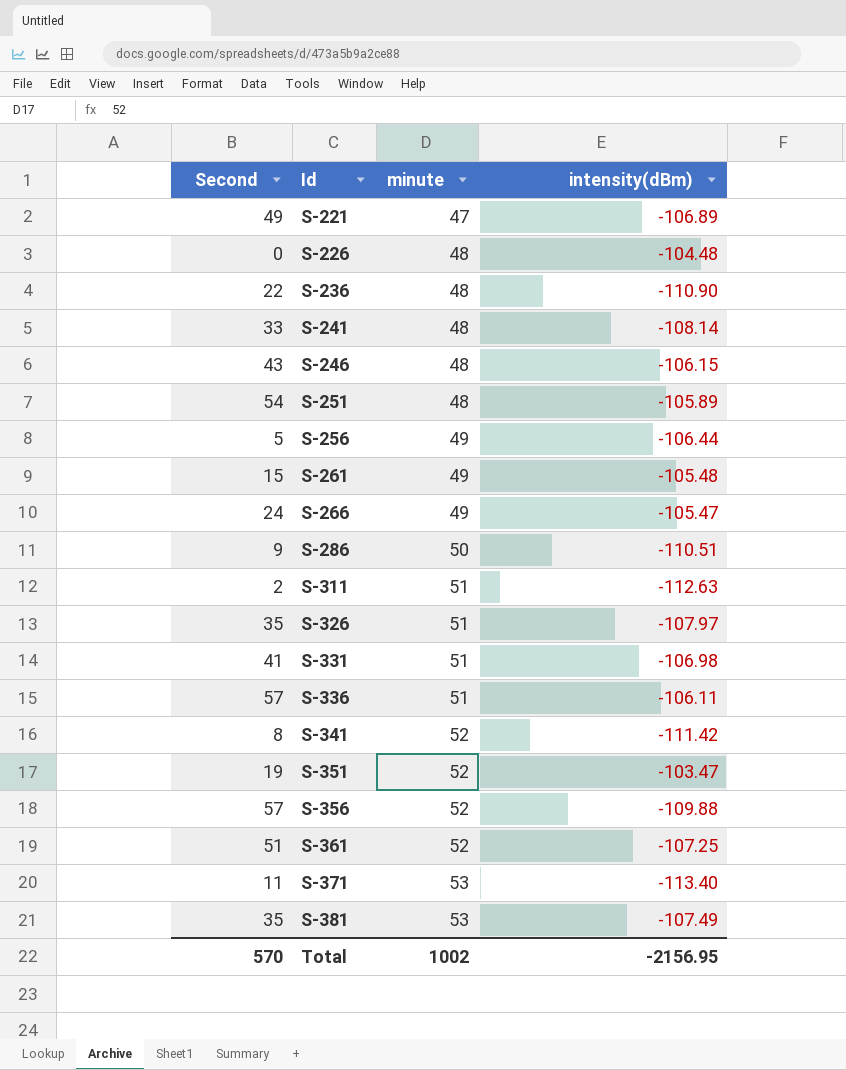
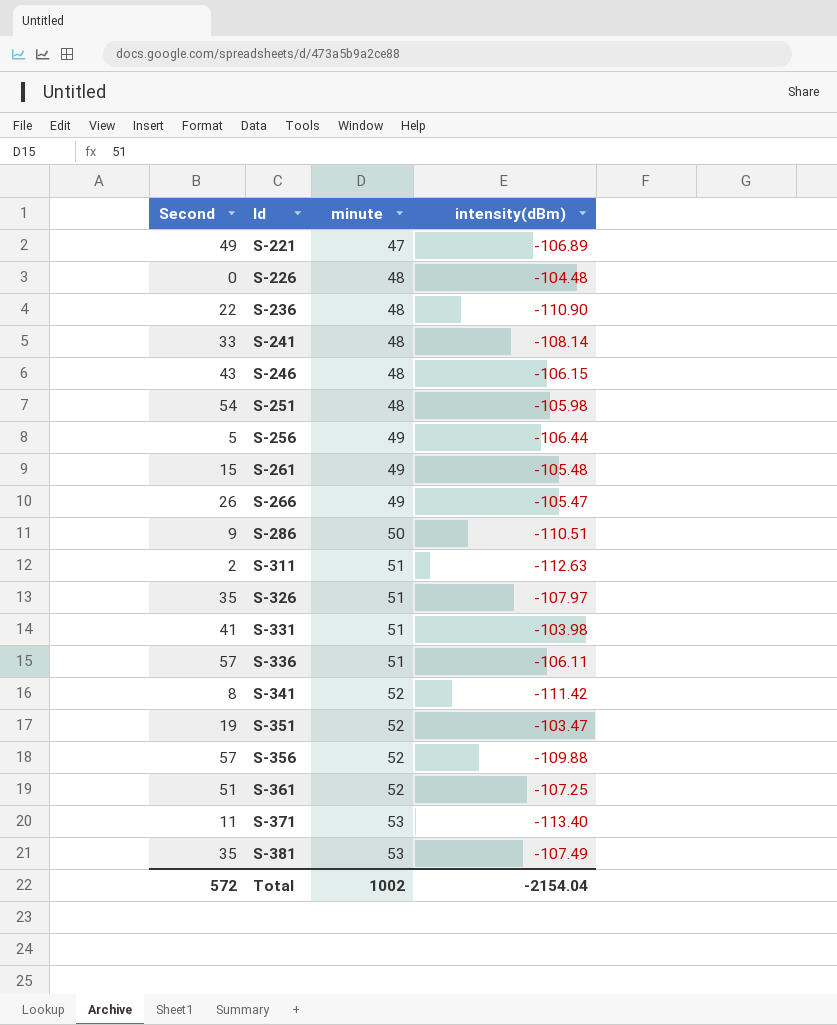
S-251 | intensity(dBm): -105.89 -> -105.98
S-266 | Second: 24 -> 26
S-331 | intensity(dBm): -106.98 -> -103.98
Total | Second: 570 -> 572
Total | intensity(dBm): -2156.95 -> -2154.04

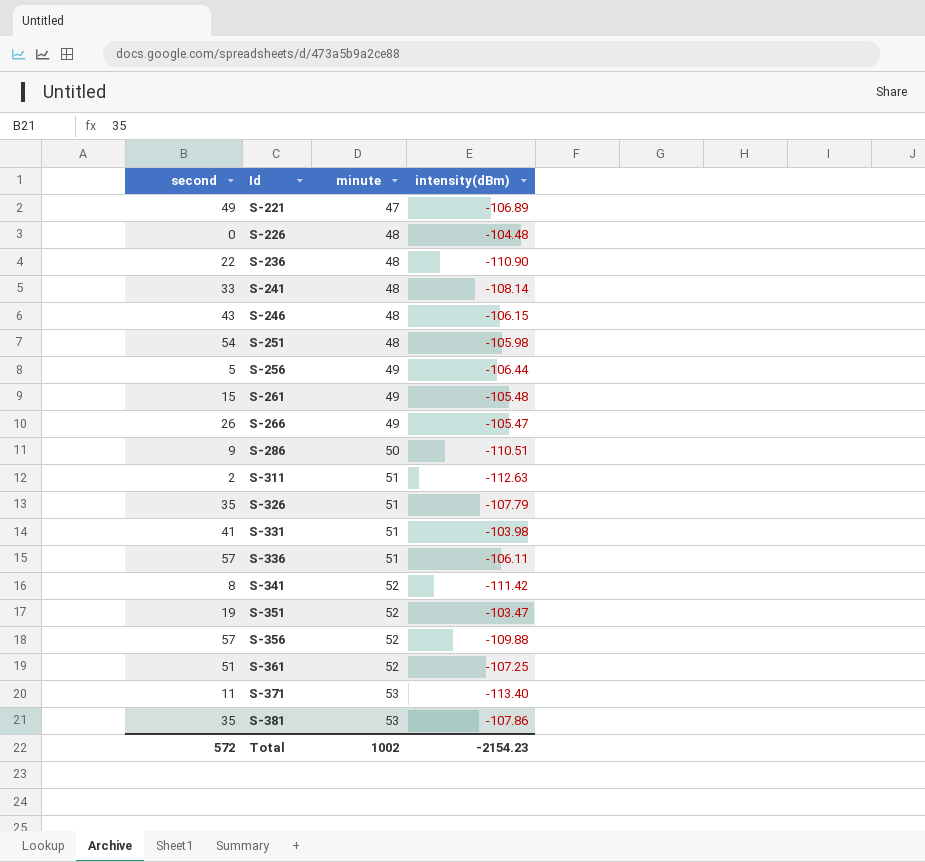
column name: Second -> second
S-326 | intensity(dBm): -107.97 -> -107.79
S-381 | intensity(dBm): -107.49 -> -107.86
Total | intensity(dBm): -2154.04 -> -2154.23

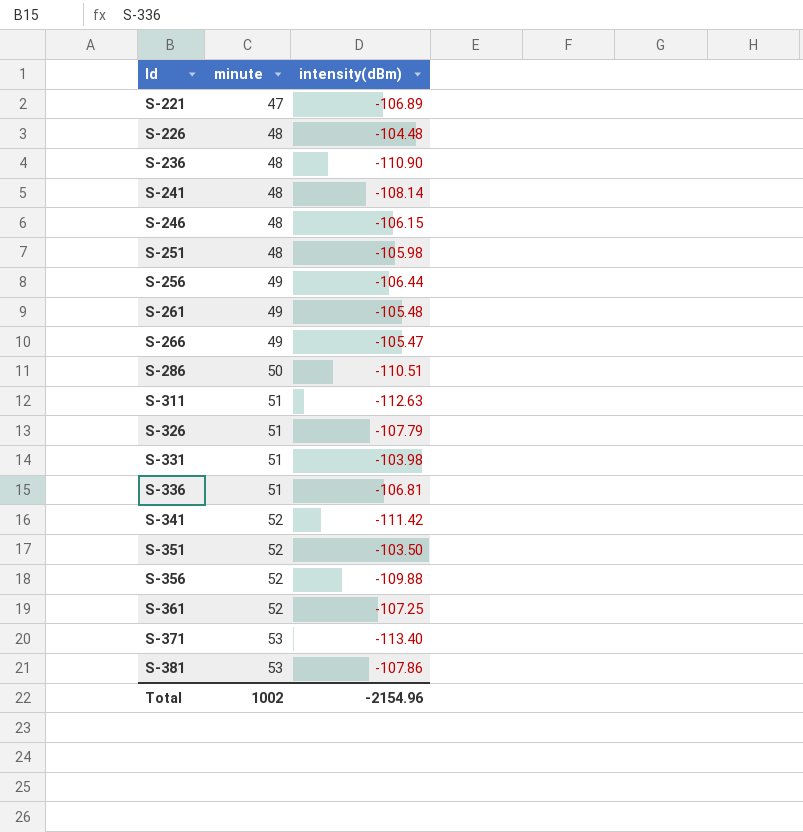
column second | position: 1 -> none
S-336 | intensity(dBm): -106.11 -> -106.81
S-351 | intensity(dBm): -103.47 -> -103.50
Total | intensity(dBm): -2154.23 -> -2154.96

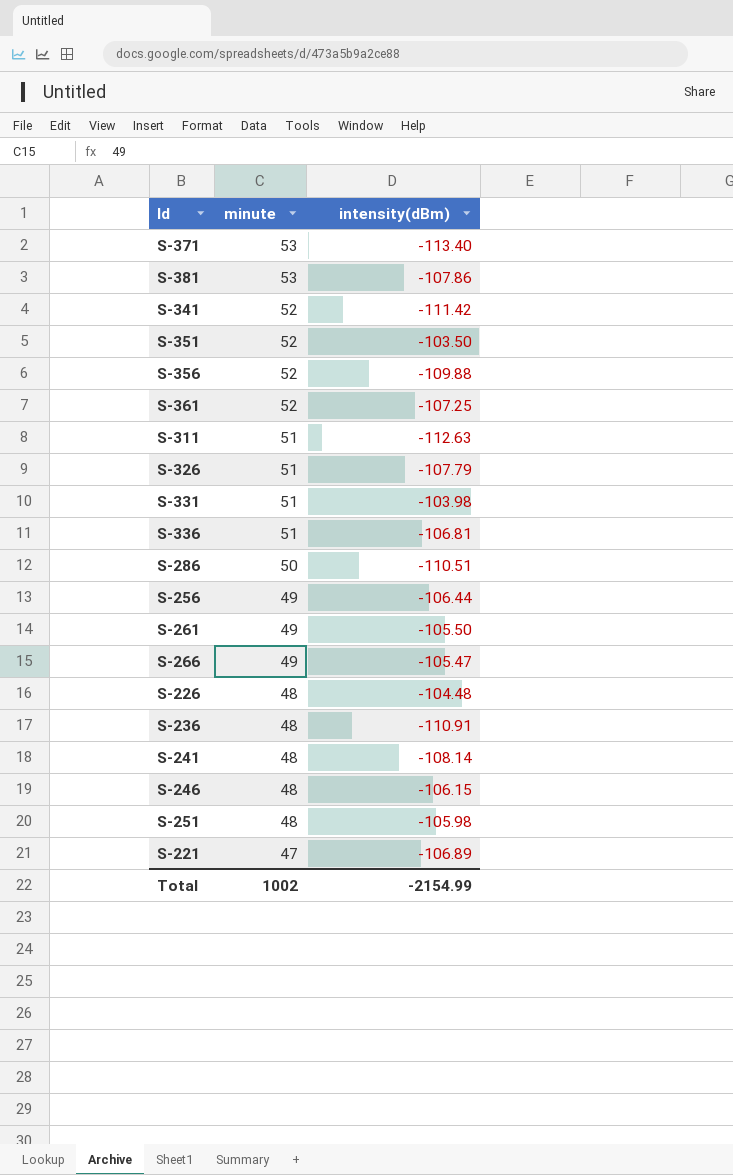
row order: Id ascending -> minute descending
S-261 | intensity(dBm): -105.48 -> -105.50
S-236 | intensity(dBm): -110.90 -> -110.91
Total | intensity(dBm): -2154.96 -> -2154.99

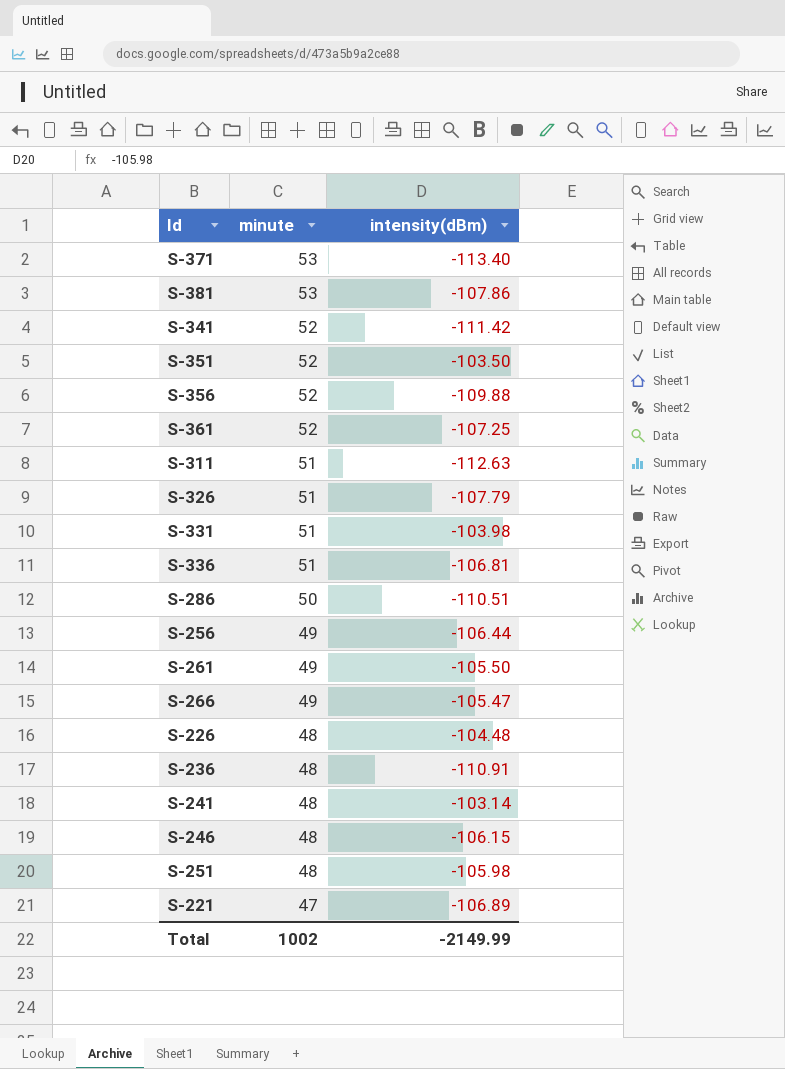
S-241 | intensity(dBm): -108.14 -> -103.14
Total | intensity(dBm): -2154.99 -> -2149.99

